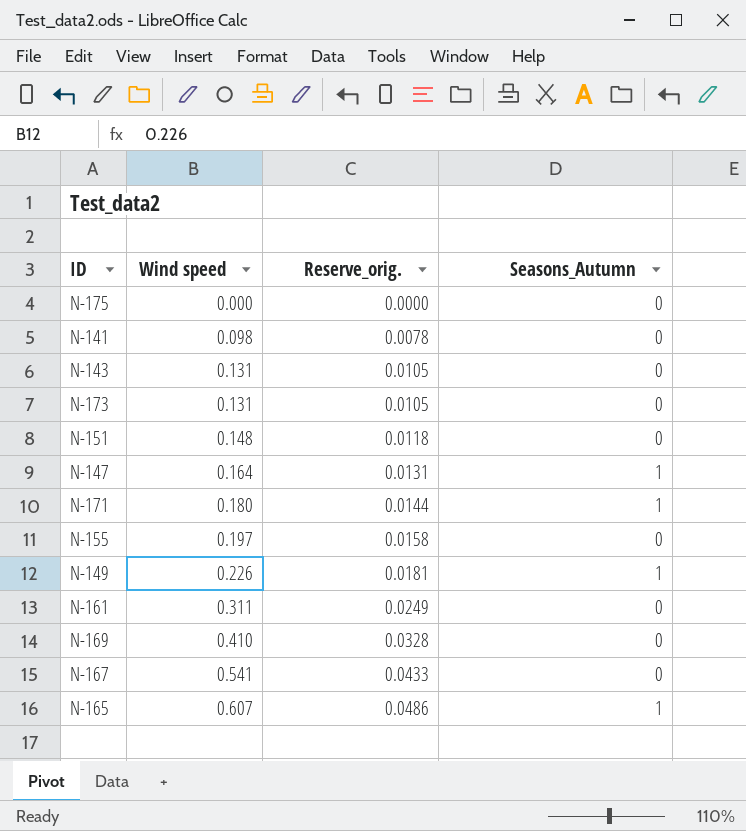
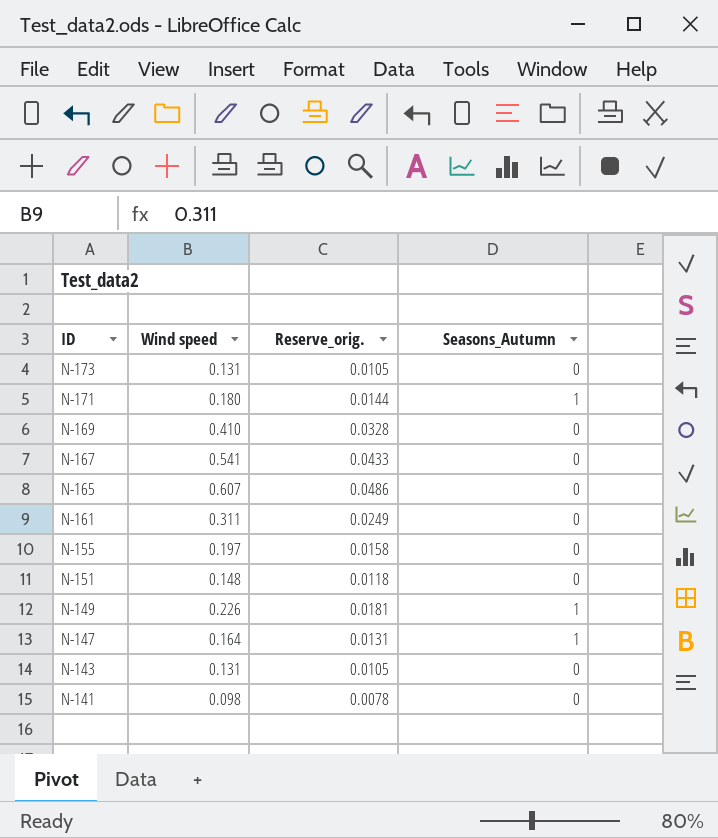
row order: Wind speed ascending -> ID descending
row N-175: 0.000 | 0.0000 | 0 -> none
N-165 | Seasons_Autumn: 1 -> 0

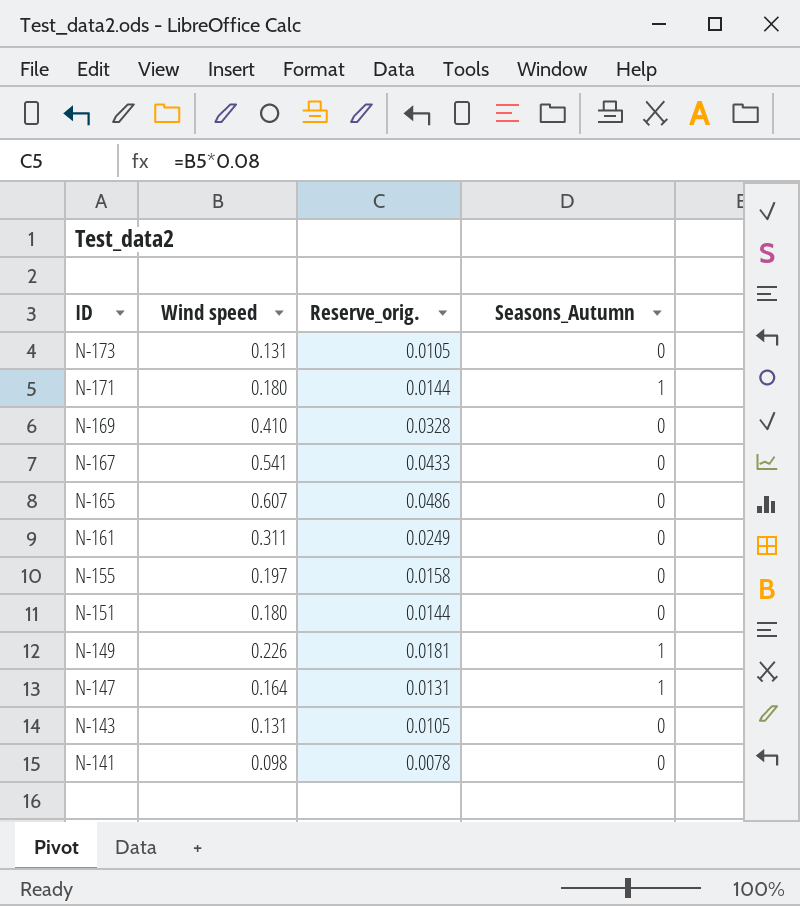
N-151 | Wind speed: 0.148 -> 0.180
N-151 | Reserve_orig.: 0.0118 -> 0.0144

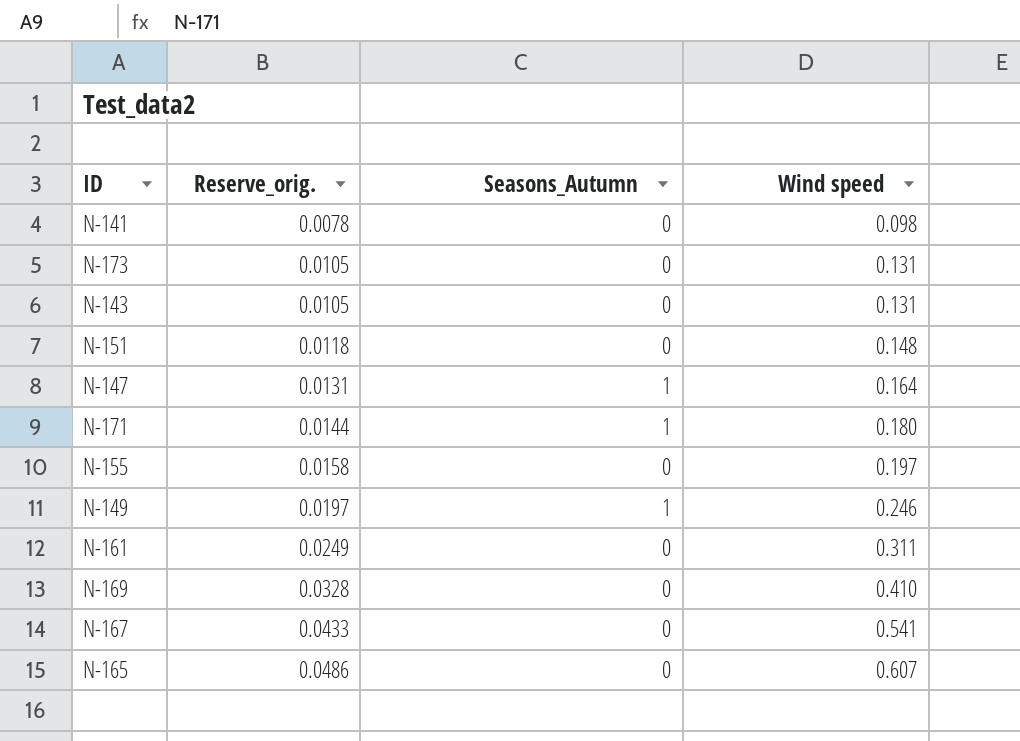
row order: ID descending -> Reserve_orig. ascending
column Wind speed | position: 2 -> 4
N-151 | Reserve_orig.: 0.0144 -> 0.0118
N-151 | Wind speed: 0.180 -> 0.148
N-149 | Reserve_orig.: 0.0181 -> 0.0197
N-149 | Wind speed: 0.226 -> 0.246

